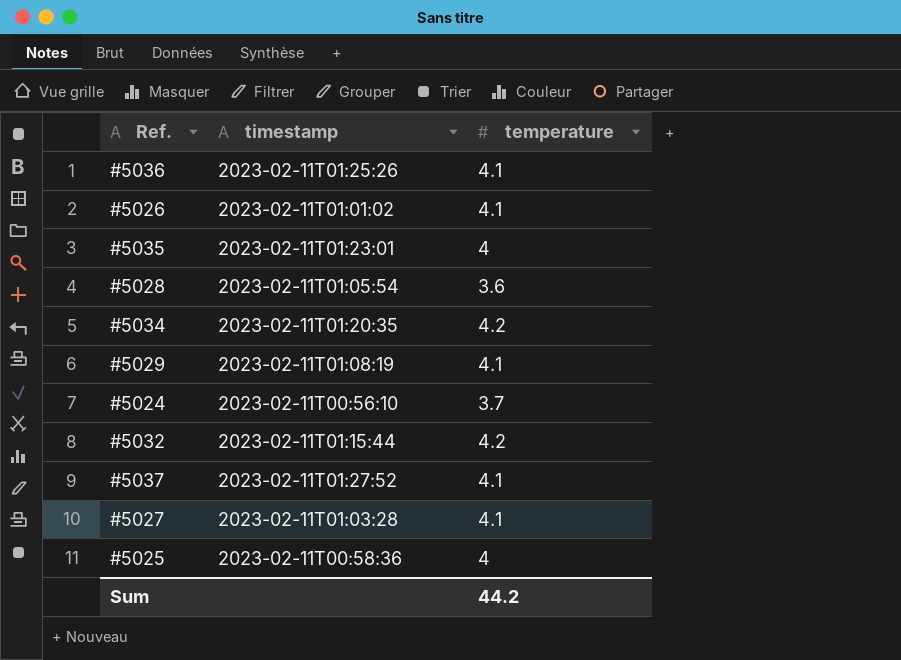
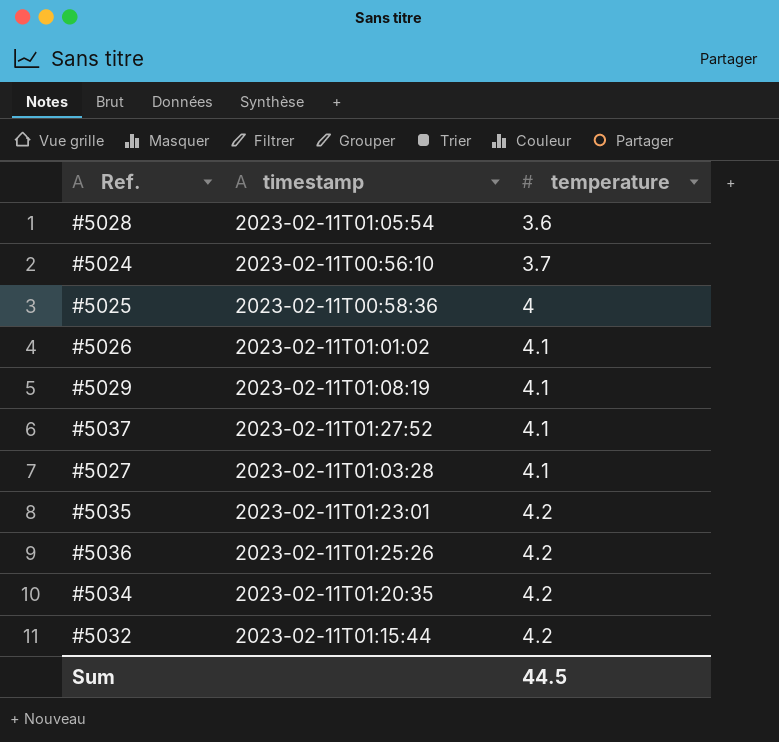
row order: none -> temperature ascending
#5035 | temperature: 4 -> 4.2
#5036 | temperature: 4.1 -> 4.2
Sum | temperature: 44.2 -> 44.5

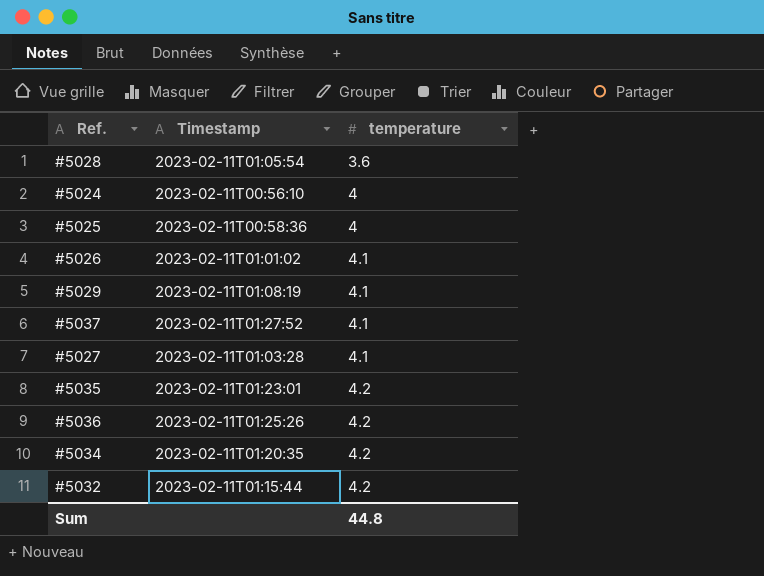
column name: timestamp -> Timestamp
#5024 | temperature: 3.7 -> 4
Sum | temperature: 44.5 -> 44.8

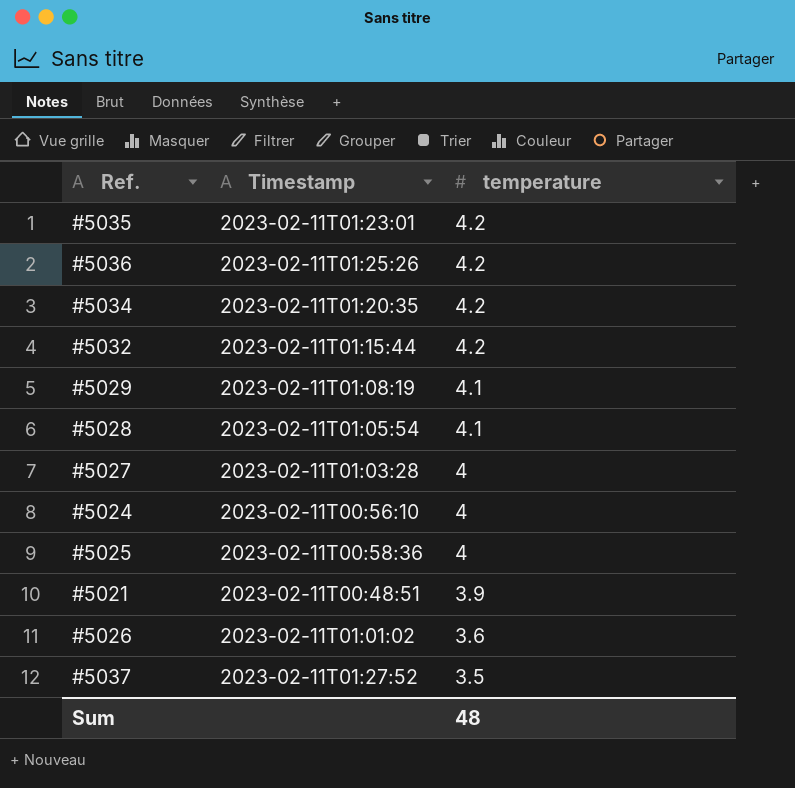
row order: temperature ascending -> temperature descending
#5028 | temperature: 3.6 -> 4.1
#5027 | temperature: 4.1 -> 4
row #5021: none -> 2023-02-11T00:48:51 | 3.9
#5026 | temperature: 4.1 -> 3.6
#5037 | temperature: 4.1 -> 3.5
Sum | temperature: 44.8 -> 48

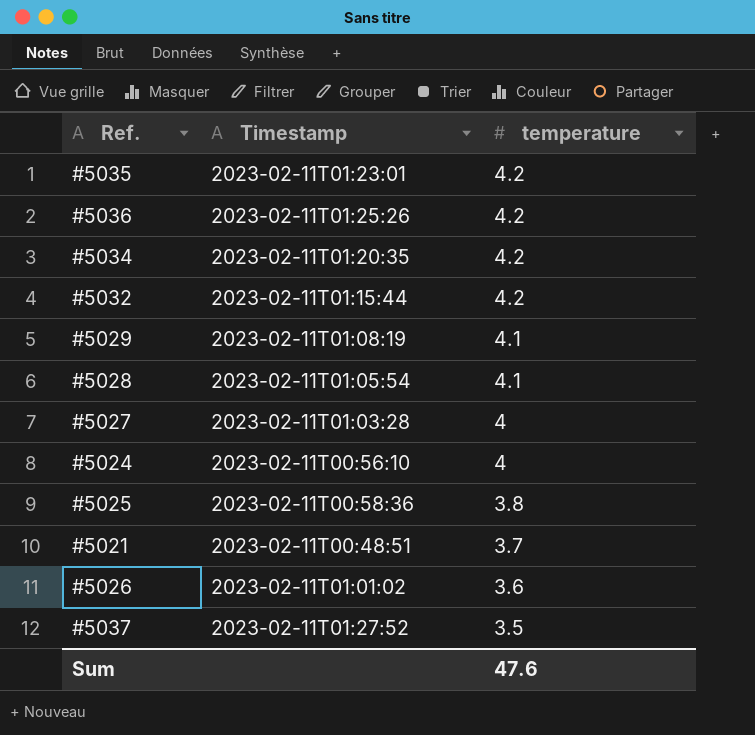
#5025 | temperature: 4 -> 3.8
#5021 | temperature: 3.9 -> 3.7
Sum | temperature: 48 -> 47.6

